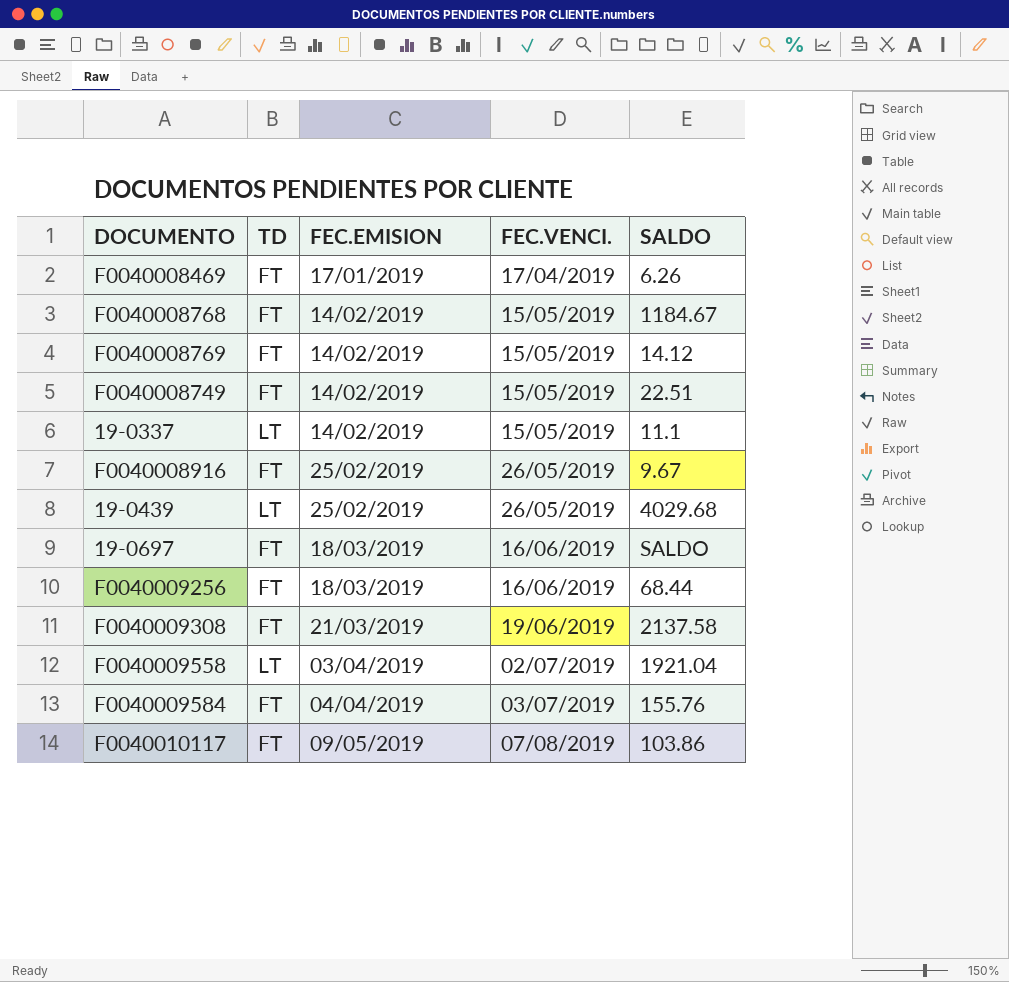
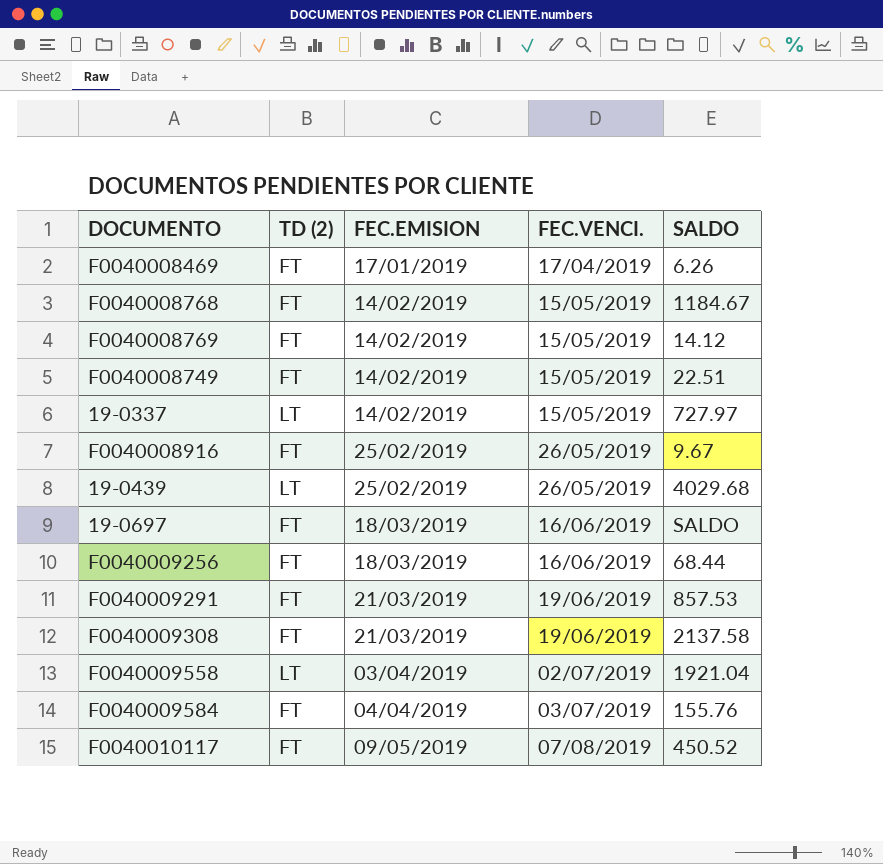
column name: TD -> TD (2)
19-0337 | SALDO: 11.1 -> 727.97
row F0040009291: none -> FT | 21/03/2019 | 19/06/2019 | 857.53
F0040010117 | SALDO: 103.86 -> 450.52

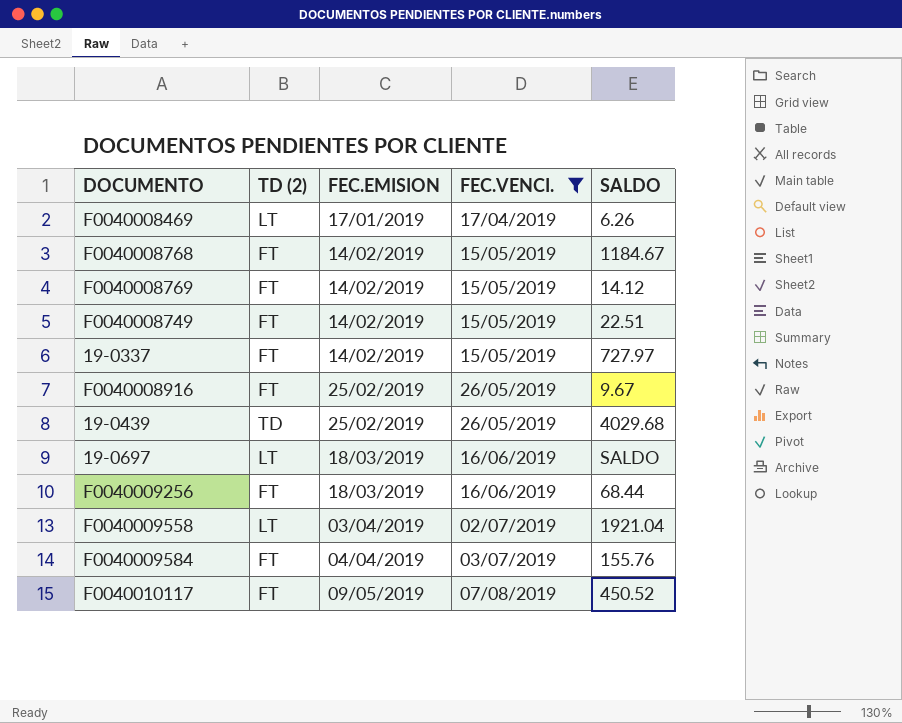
filter: none -> FEC.VENCI. != 19/06/2019
F0040008469 | TD (2): FT -> LT
19-0337 | TD (2): LT -> FT
19-0439 | TD (2): LT -> TD
19-0697 | TD (2): FT -> LT

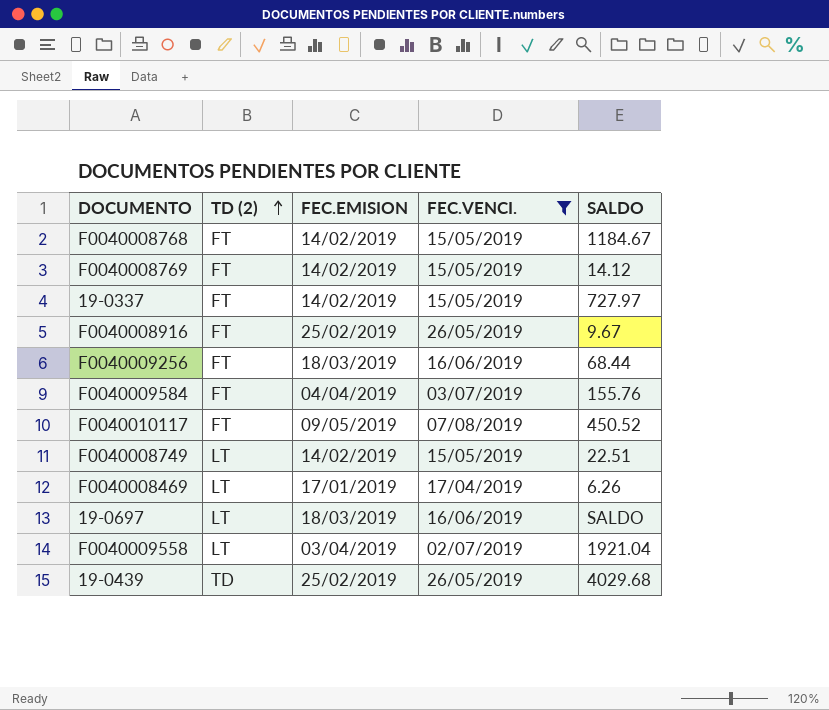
row order: none -> TD (2) ascending
F0040008749 | TD (2): FT -> LT

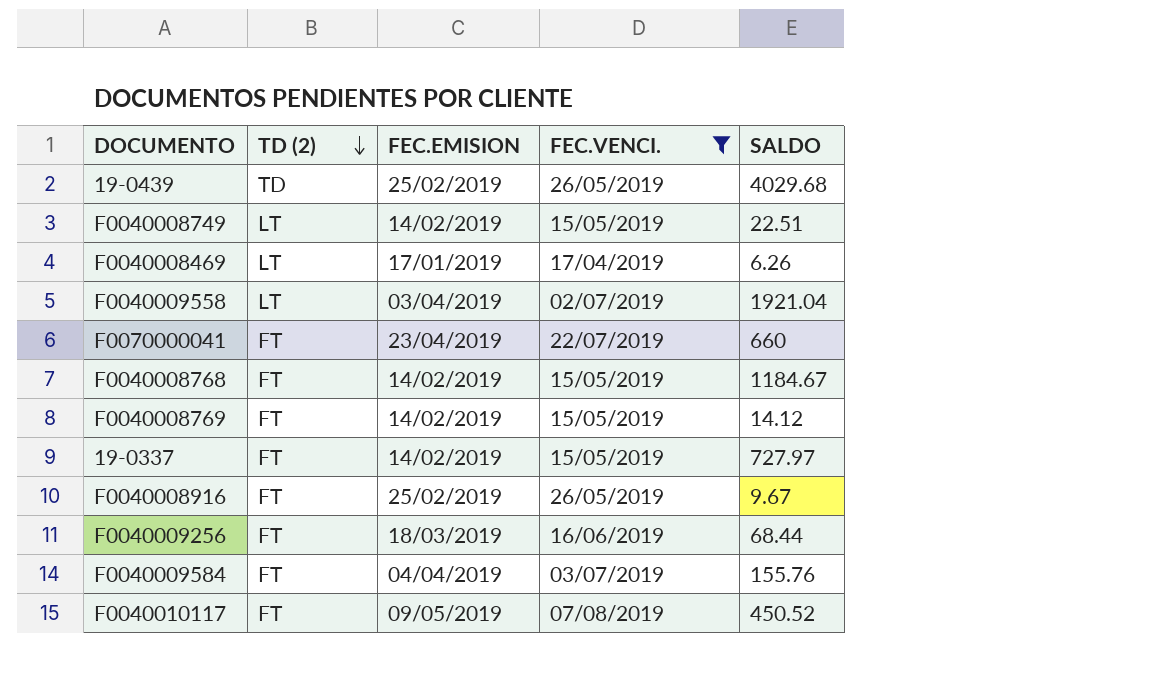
row order: TD (2) ascending -> TD (2) descending
row 19-0697: LT | 18/03/2019 | 16/06/2019 | SALDO -> none
row F0070000041: none -> FT | 23/04/2019 | 22/07/2019 | 660

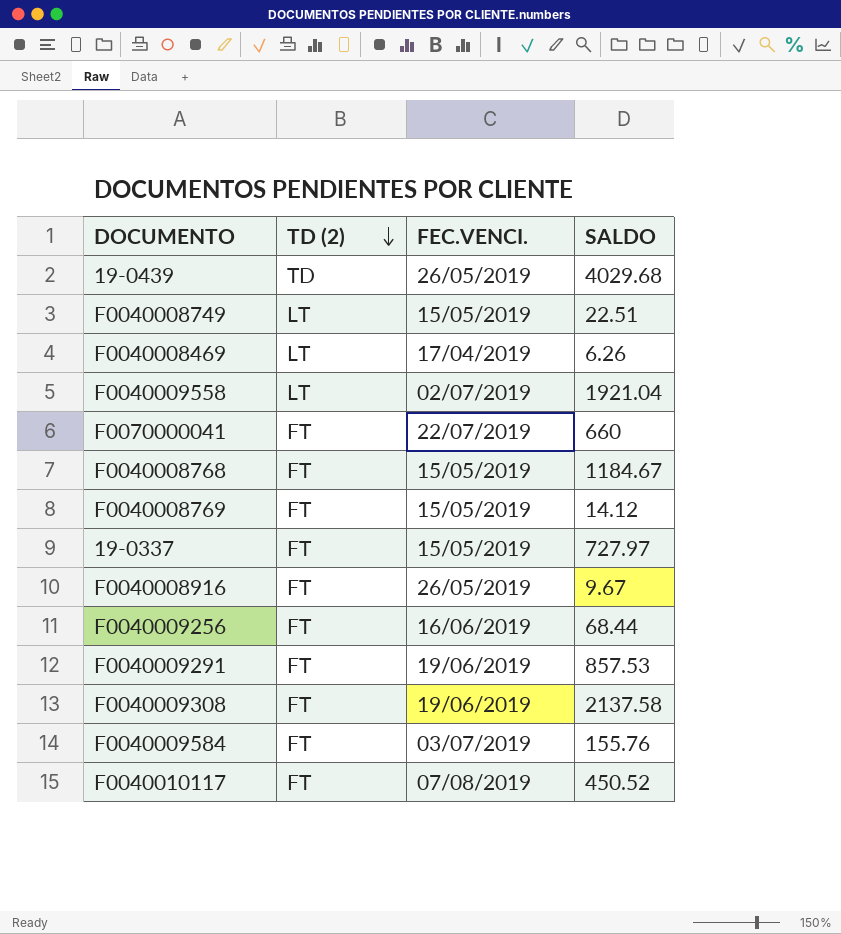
filter: FEC.VENCI. != 19/06/2019 -> none
column FEC.EMISION | position: 3 -> none

